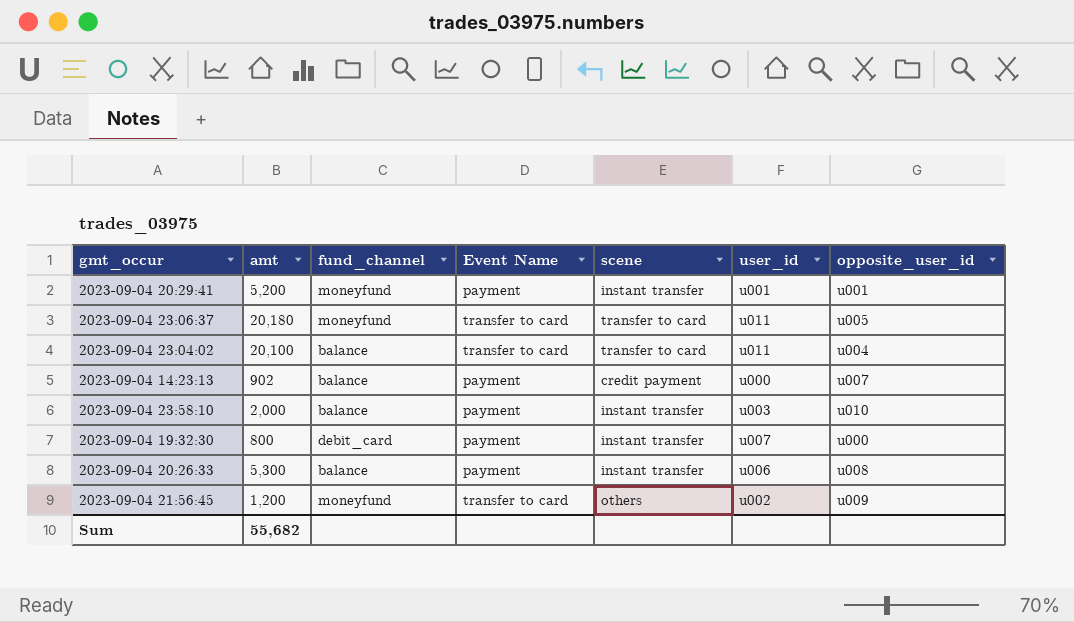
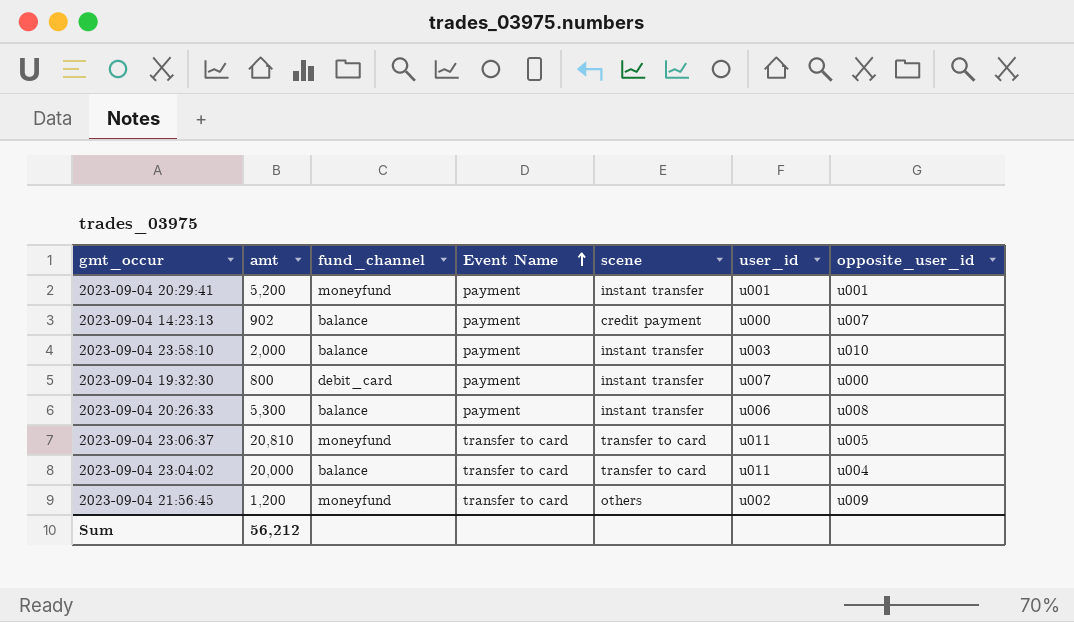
row order: none -> Event Name ascending
2023-09-04 23:06:37 | amt: 20,180 -> 20,810
2023-09-04 23:04:02 | amt: 20,100 -> 20,000
Sum | amt: 55,682 -> 56,212

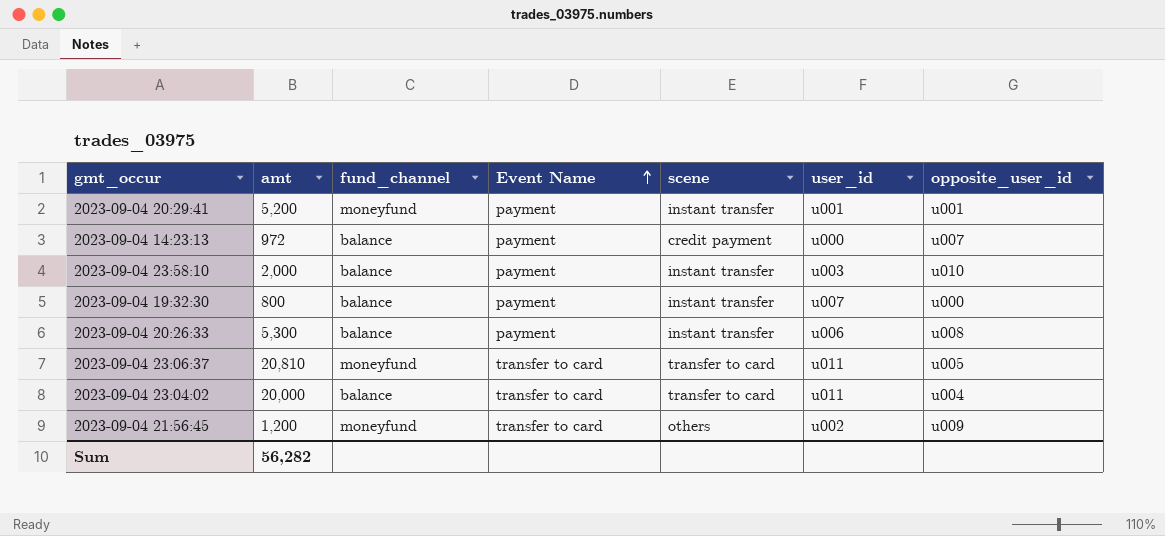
2023-09-04 14:23:13 | amt: 902 -> 972
2023-09-04 19:32:30 | fund_channel: debit_card -> balance
Sum | amt: 56,212 -> 56,282

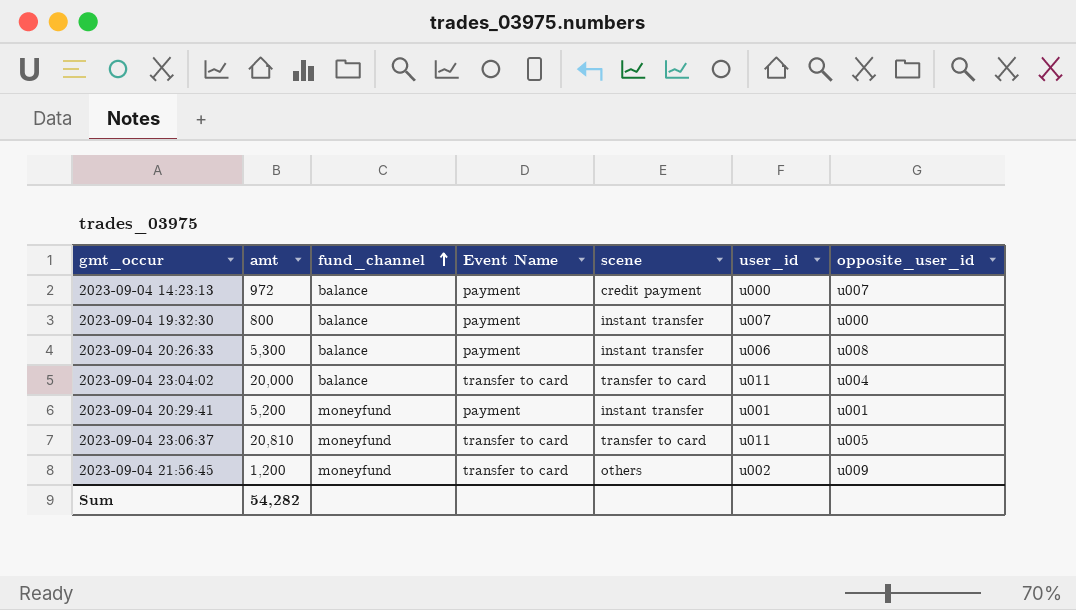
row order: Event Name ascending -> fund_channel ascending
row 2023-09-04 23:58:10: 2,000 | balance | payment | instant transfer | u003 | u010 -> none
Sum | amt: 56,282 -> 54,282

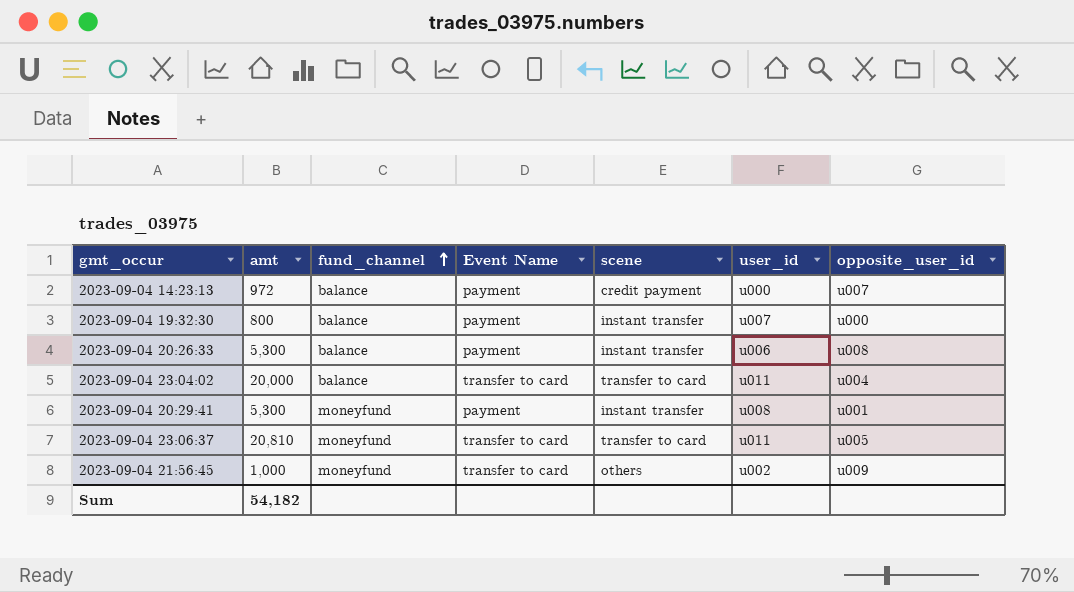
2023-09-04 20:29:41 | amt: 5,200 -> 5,300
2023-09-04 20:29:41 | user_id: u001 -> u008
2023-09-04 21:56:45 | amt: 1,200 -> 1,000
Sum | amt: 54,282 -> 54,182

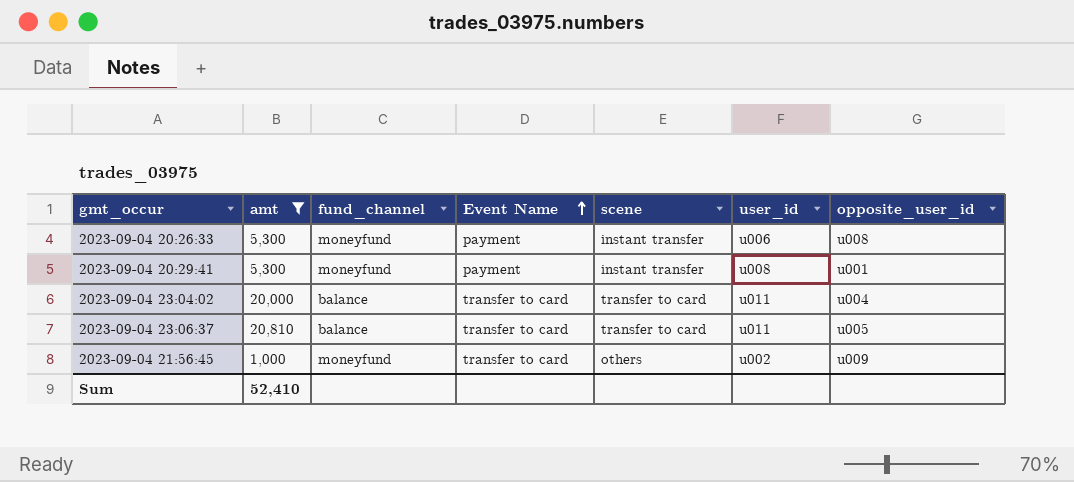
filter: none -> amt >= 1,000
row order: fund_channel ascending -> Event Name ascending
2023-09-04 20:26:33 | fund_channel: balance -> moneyfund
2023-09-04 23:06:37 | fund_channel: moneyfund -> balance
Sum | amt: 54,182 -> 52,410

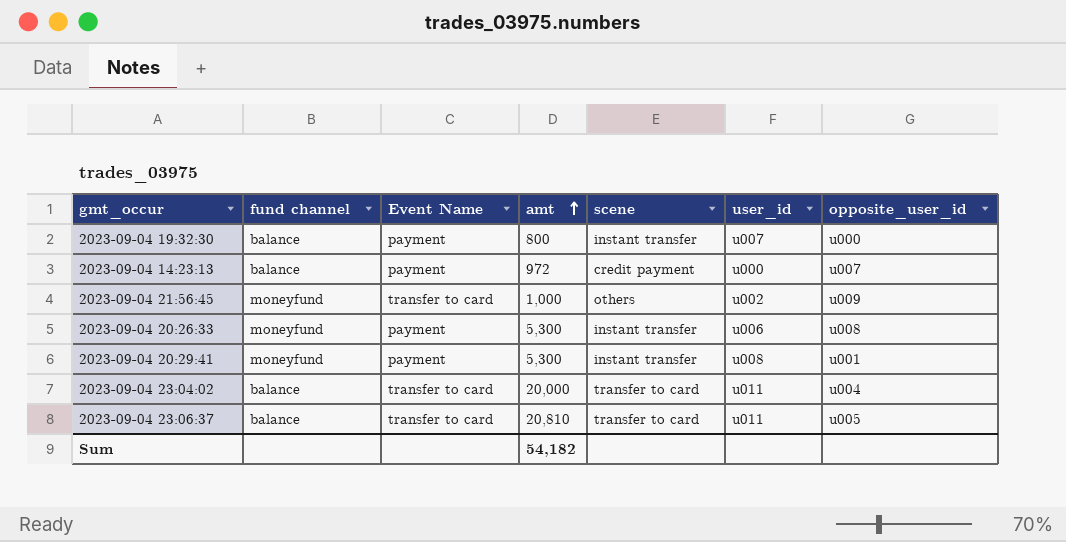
filter: amt >= 1,000 -> none
row order: Event Name ascending -> amt ascending
column name: fund_channel -> fund channel
column amt | position: 2 -> 4
Sum | amt: 52,410 -> 54,182

